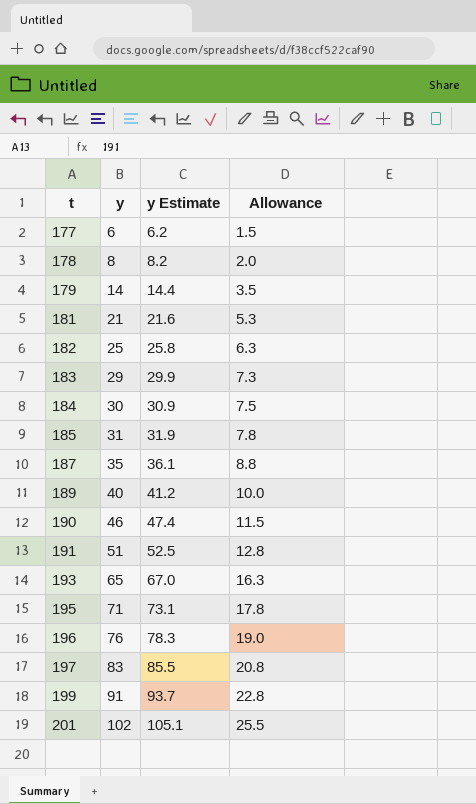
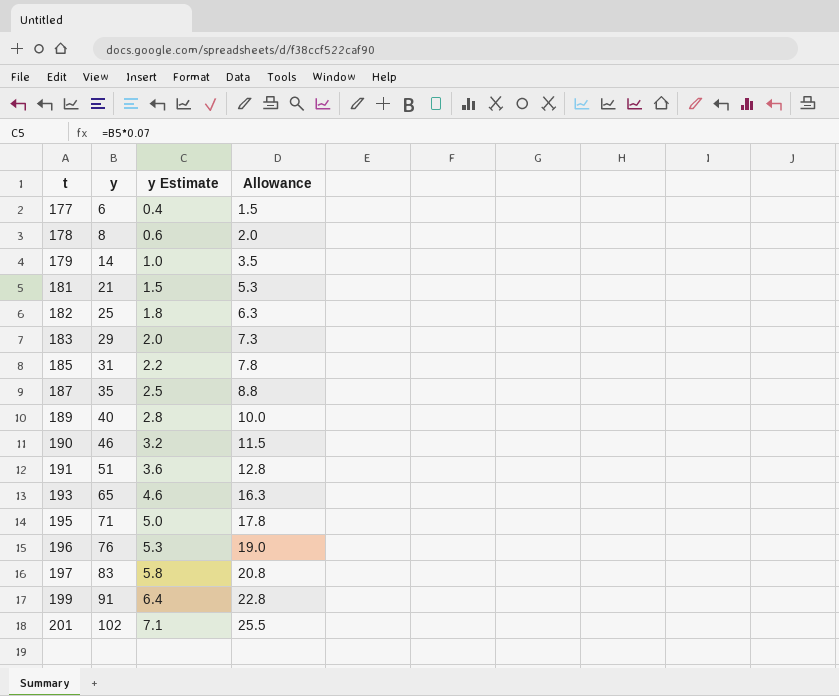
column y Estimate | formula: [y] * 1.03 -> [y] * 0.07
row 184: 30 | 30.9 | 7.5 -> none

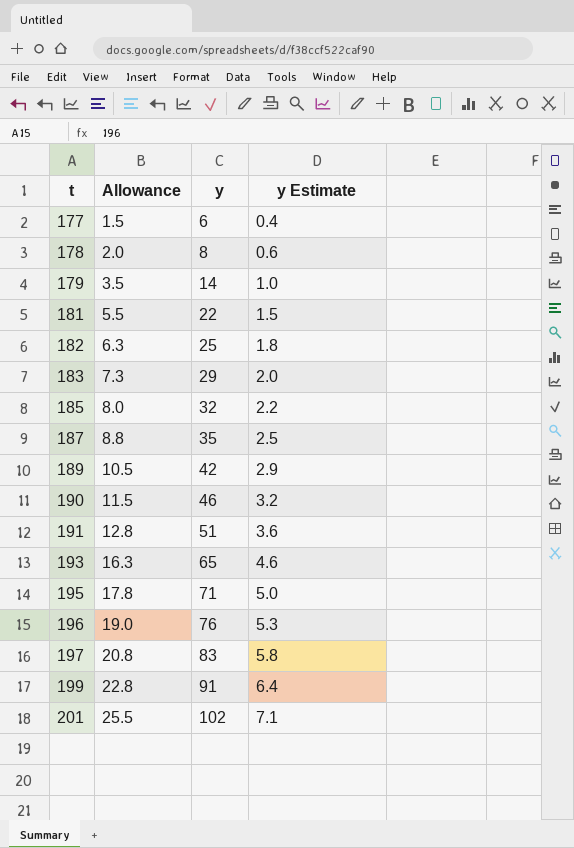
column Allowance | position: 4 -> 2
181 | Allowance: 5.3 -> 5.5
181 | y: 21 -> 22
185 | Allowance: 7.8 -> 8.0
185 | y: 31 -> 32
189 | Allowance: 10.0 -> 10.5
189 | y: 40 -> 42
189 | y Estimate: 2.8 -> 2.9

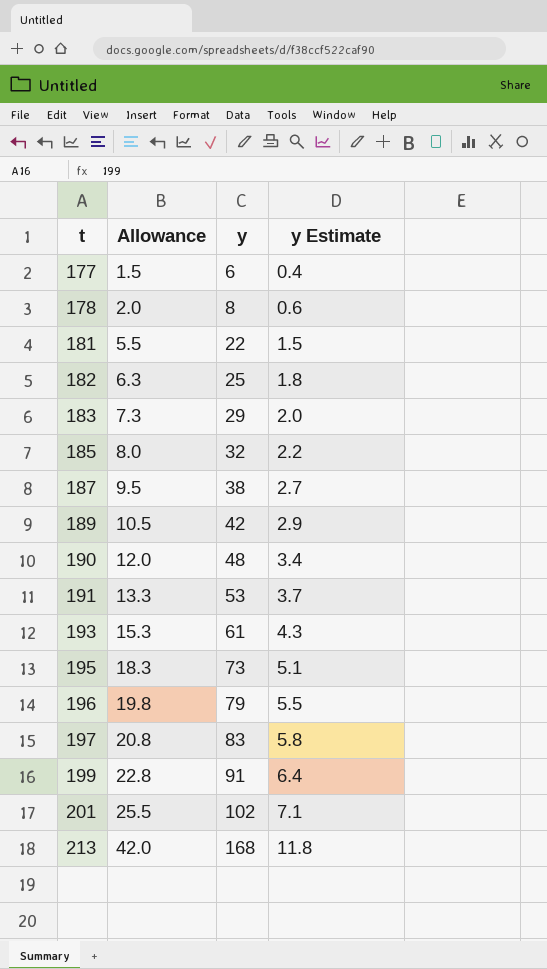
row 179: 3.5 | 14 | 1.0 -> none
187 | Allowance: 8.8 -> 9.5
187 | y: 35 -> 38
187 | y Estimate: 2.5 -> 2.7
190 | Allowance: 11.5 -> 12.0
190 | y: 46 -> 48
190 | y Estimate: 3.2 -> 3.4
191 | Allowance: 12.8 -> 13.3
191 | y: 51 -> 53
191 | y Estimate: 3.6 -> 3.7
193 | Allowance: 16.3 -> 15.3
193 | y: 65 -> 61
193 | y Estimate: 4.6 -> 4.3
195 | Allowance: 17.8 -> 18.3
195 | y: 71 -> 73
195 | y Estimate: 5.0 -> 5.1
196 | Allowance: 19.0 -> 19.8
196 | y: 76 -> 79
196 | y Estimate: 5.3 -> 5.5
row 213: none -> 42.0 | 168 | 11.8

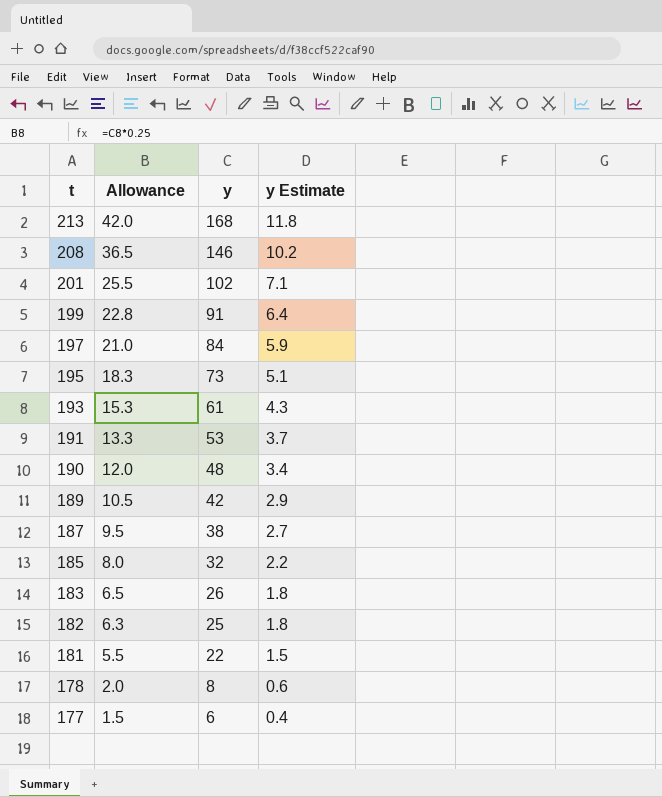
row order: t ascending -> t descending
row 196: 19.8 | 79 | 5.5 -> none
row 208: none -> 36.5 | 146 | 10.2
197 | Allowance: 20.8 -> 21.0
197 | y: 83 -> 84
197 | y Estimate: 5.8 -> 5.9
183 | Allowance: 7.3 -> 6.5
183 | y: 29 -> 26
183 | y Estimate: 2.0 -> 1.8

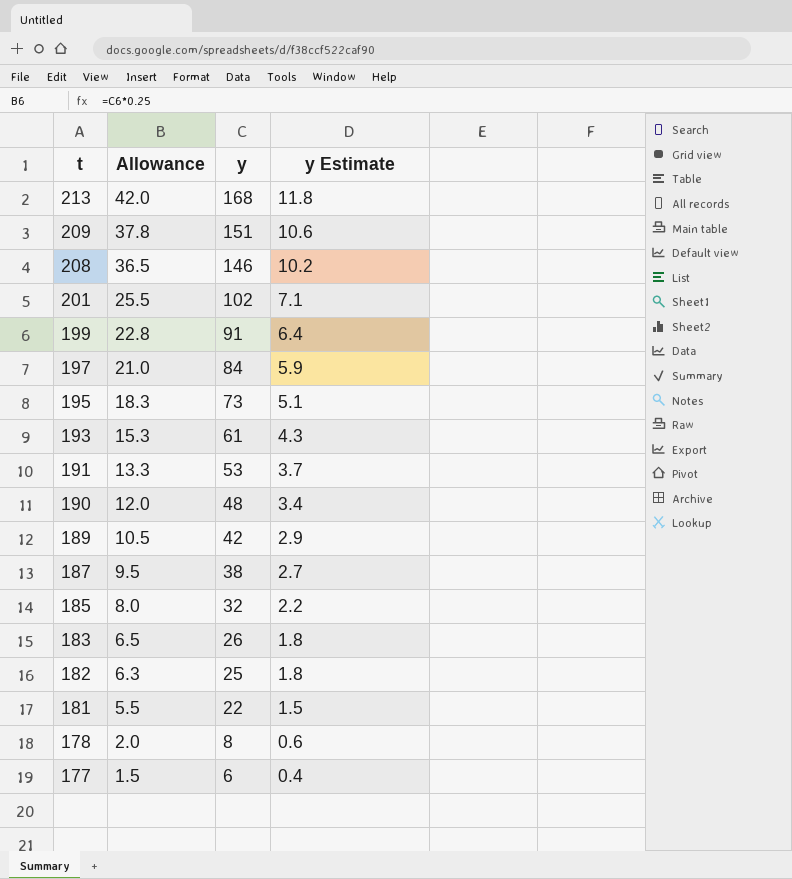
row 209: none -> 37.8 | 151 | 10.6

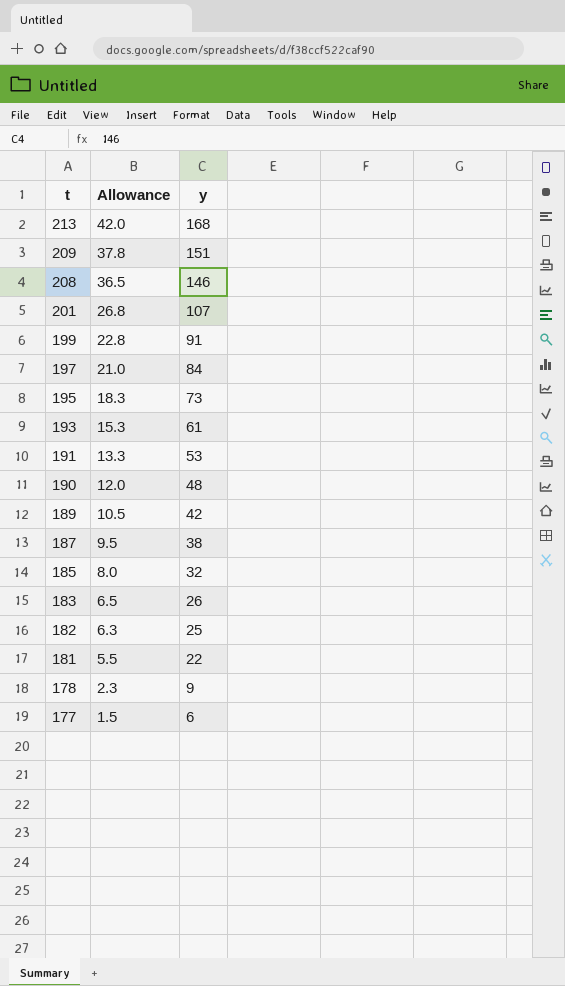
column y Estimate | formula: [y] * 0.07 -> none
201 | Allowance: 25.5 -> 26.8
201 | y: 102 -> 107
178 | Allowance: 2.0 -> 2.3
178 | y: 8 -> 9

